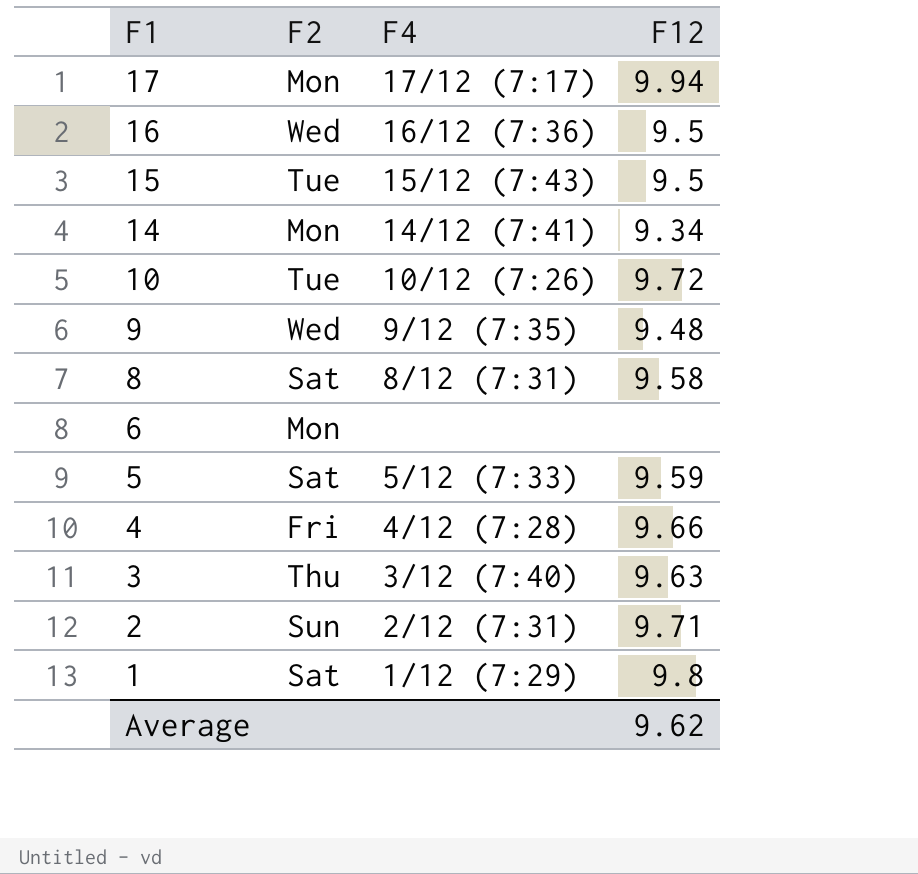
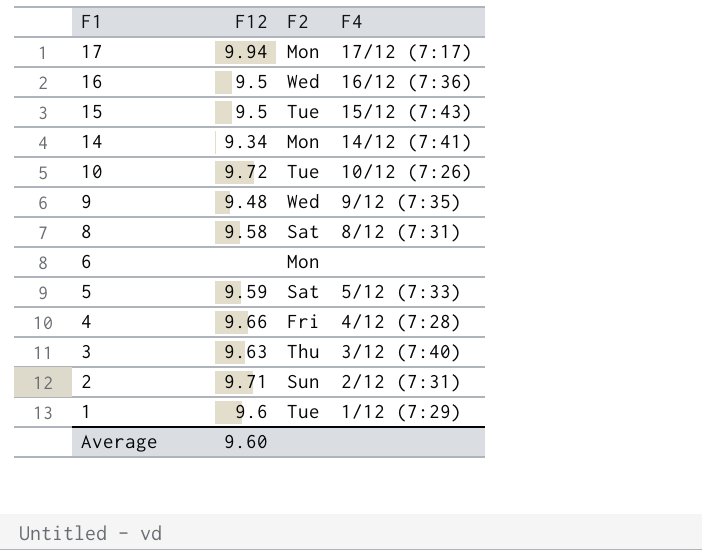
column F12 | position: 4 -> 2
1 | F12: 9.8 -> 9.6
1 | F2: Sat -> Tue
Average | F12: 9.62 -> 9.60

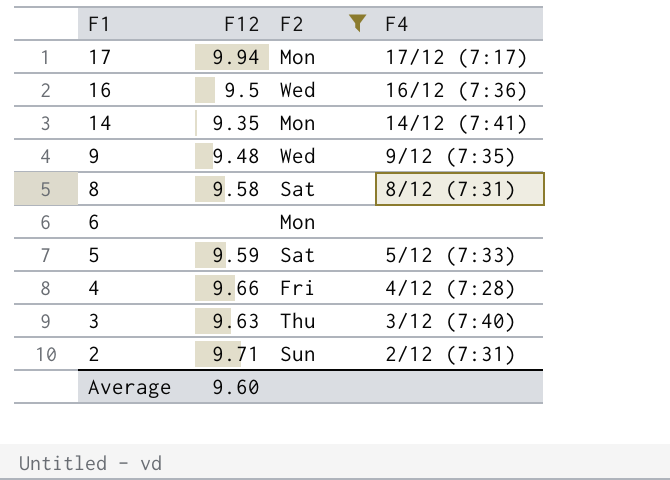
filter: none -> F2 != Tue
14 | F12: 9.34 -> 9.35

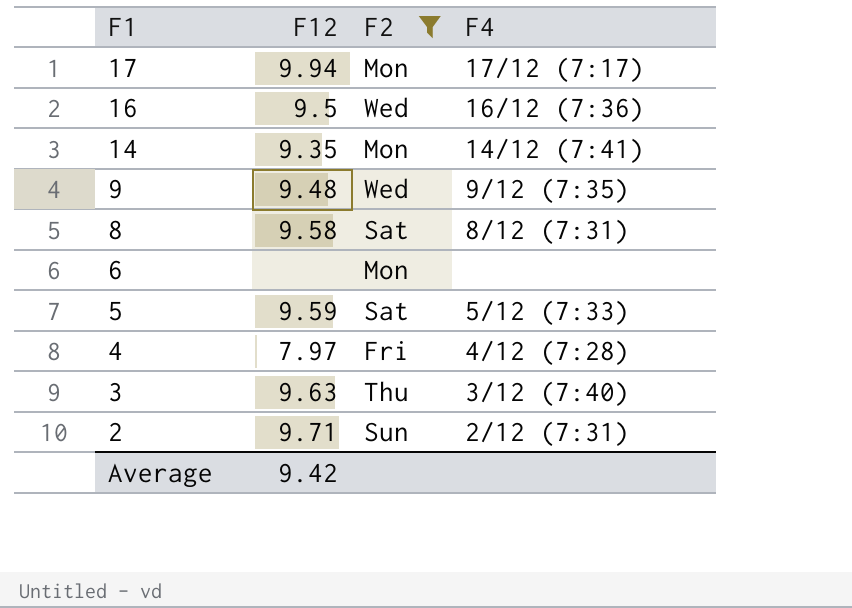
4 | F12: 9.66 -> 7.97
Average | F12: 9.60 -> 9.42

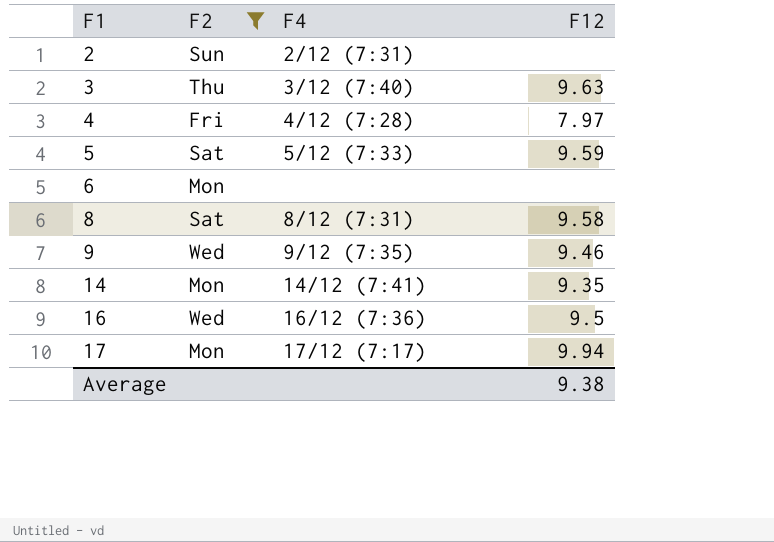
row order: F1 descending -> F1 ascending
column F12 | position: 2 -> 4
2 | F12: 9.71 -> none
9 | F12: 9.48 -> 9.46
Average | F12: 9.42 -> 9.38

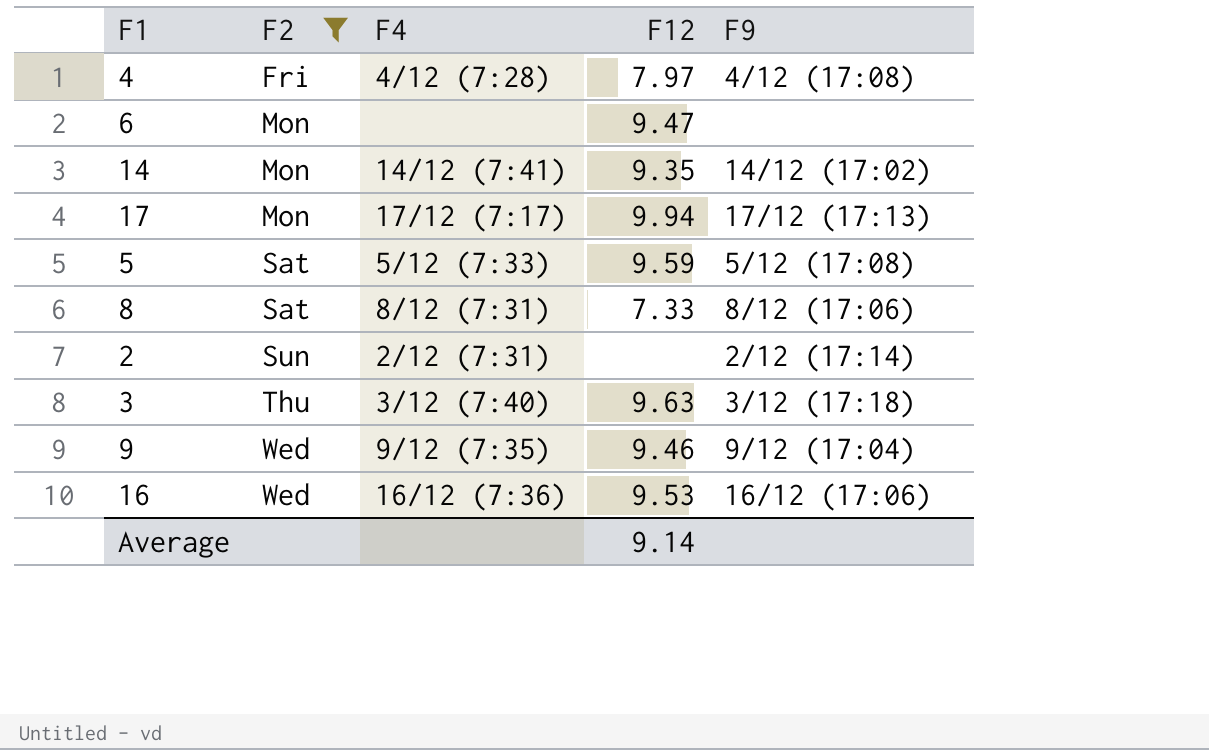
row order: F1 ascending -> F2 ascending
column F9 | position: none -> 5
6 | F12: none -> 9.47
8 | F12: 9.58 -> 7.33
16 | F12: 9.5 -> 9.53
Average | F12: 9.38 -> 9.14

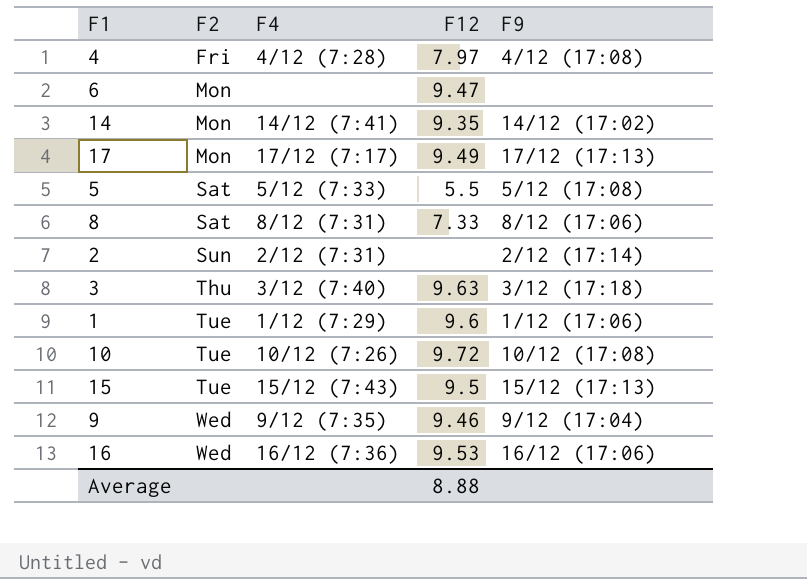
filter: F2 != Tue -> none
17 | F12: 9.94 -> 9.49
5 | F12: 9.59 -> 5.5
Average | F12: 9.14 -> 8.88

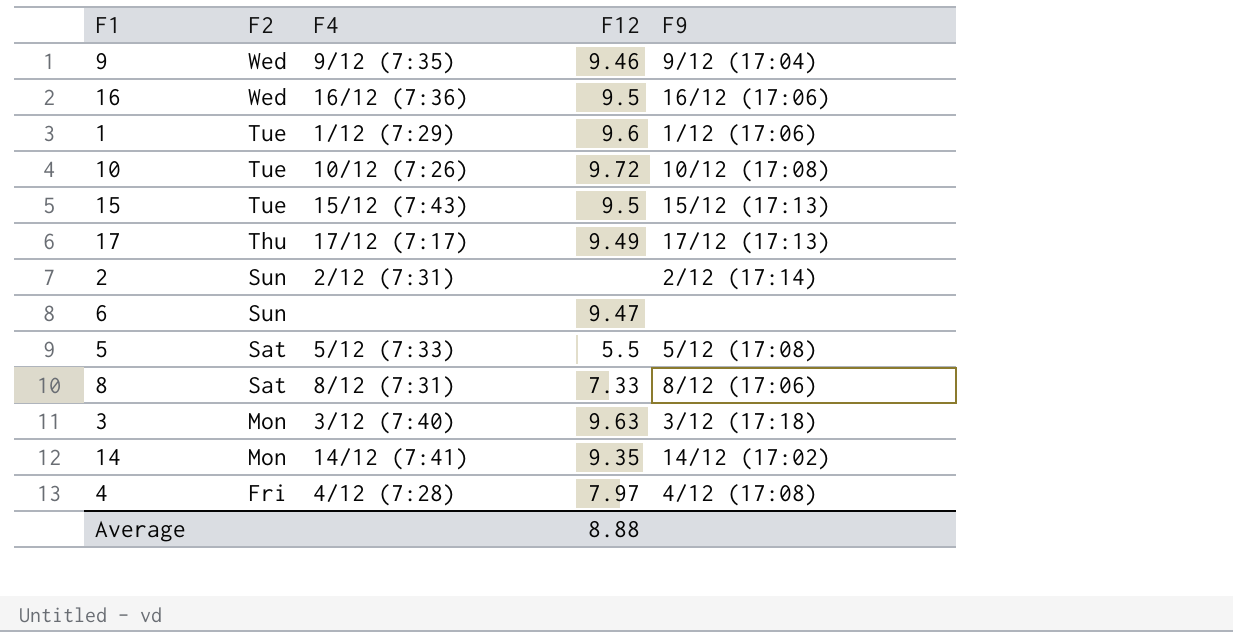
row order: F2 ascending -> F2 descending
16 | F12: 9.53 -> 9.5
17 | F2: Mon -> Thu
6 | F2: Mon -> Sun
3 | F2: Thu -> Mon

